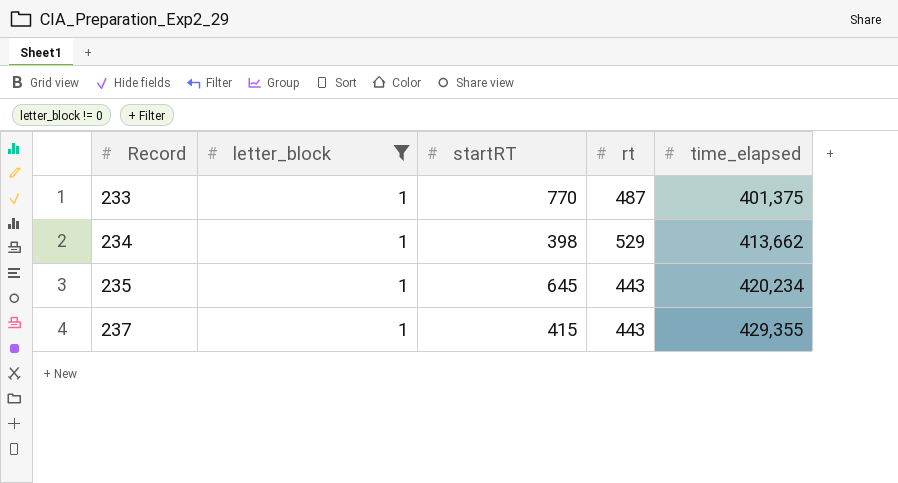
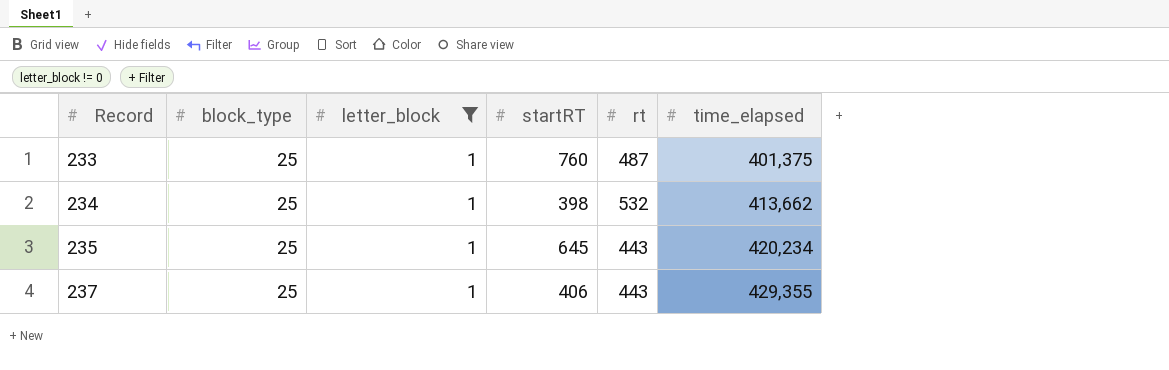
column block_type | position: none -> 2
233 | startRT: 770 -> 760
234 | rt: 529 -> 532
237 | startRT: 415 -> 406

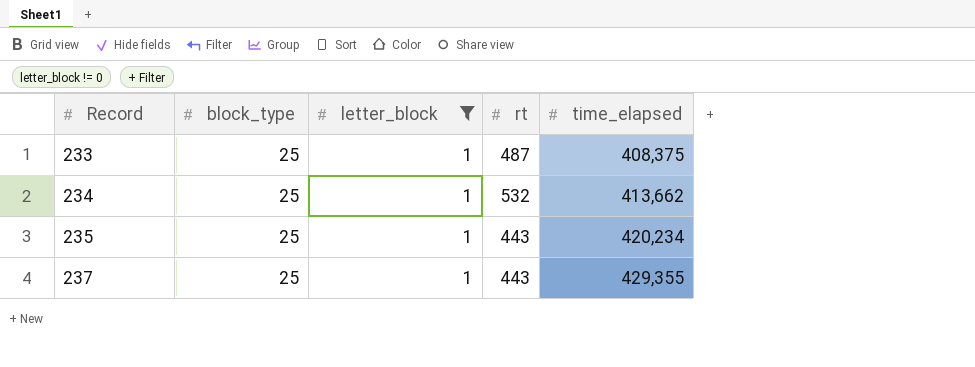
column startRT | position: 4 -> none
233 | time_elapsed: 401,375 -> 408,375

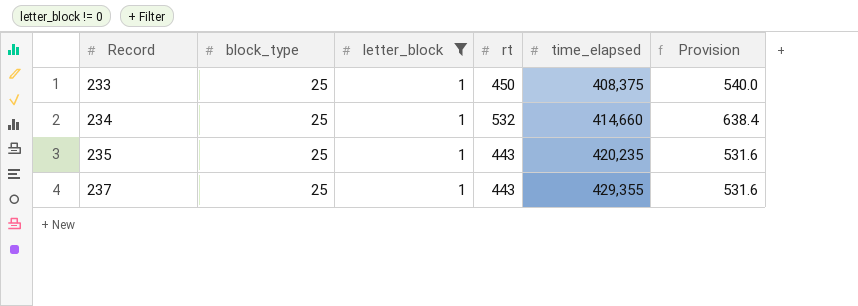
column Provision | formula: none -> [rt] * 1.2
233 | rt: 487 -> 450
234 | time_elapsed: 413,662 -> 414,660
235 | time_elapsed: 420,234 -> 420,235

